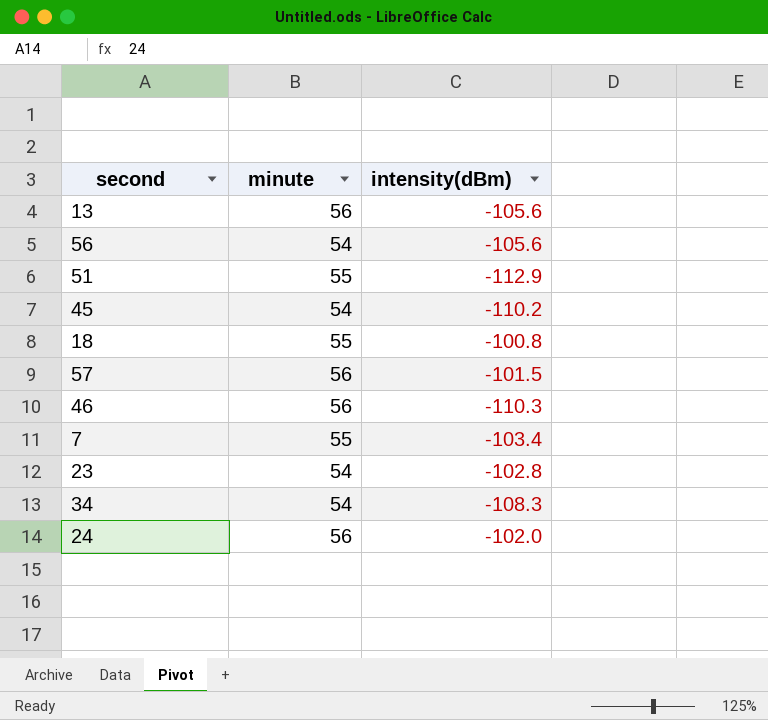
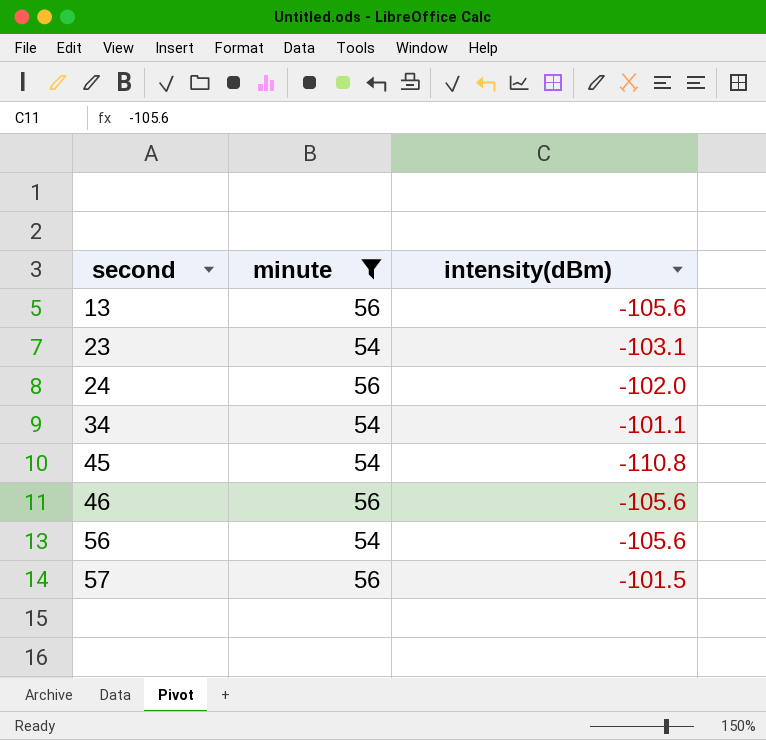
filter: none -> minute != 55
row order: none -> second ascending
23 | intensity(dBm): -102.8 -> -103.1
34 | intensity(dBm): -108.3 -> -101.1
45 | intensity(dBm): -110.2 -> -110.8
46 | intensity(dBm): -110.3 -> -105.6

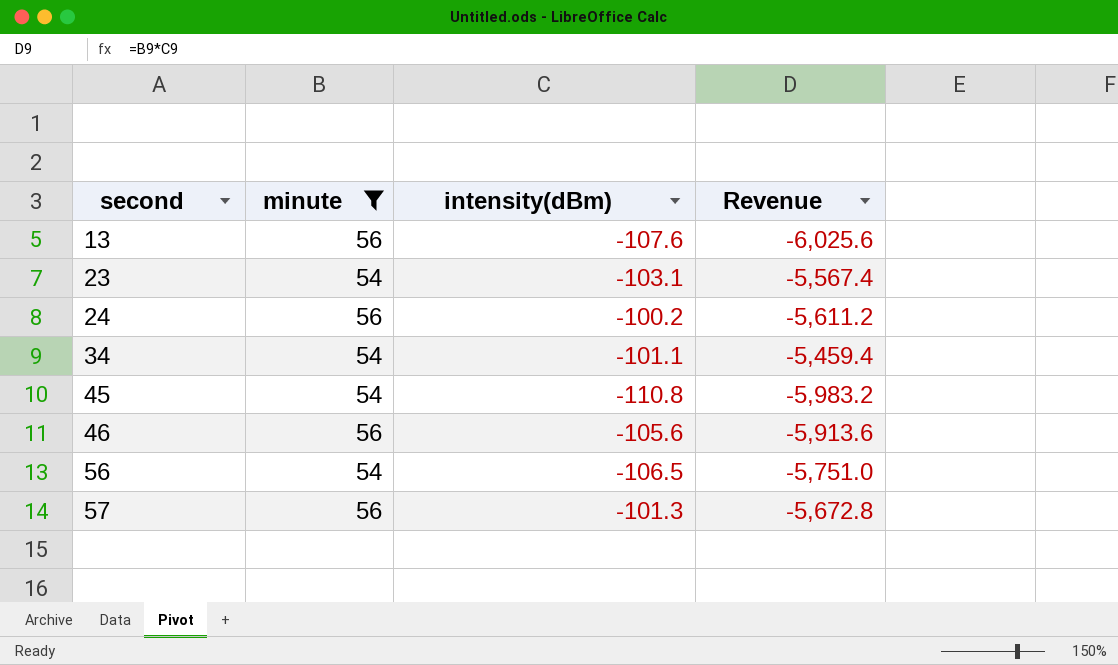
column Revenue | formula: none -> [minute] * [intensity(dBm)]
13 | intensity(dBm): -105.6 -> -107.6
24 | intensity(dBm): -102.0 -> -100.2
56 | intensity(dBm): -105.6 -> -106.5
57 | intensity(dBm): -101.5 -> -101.3

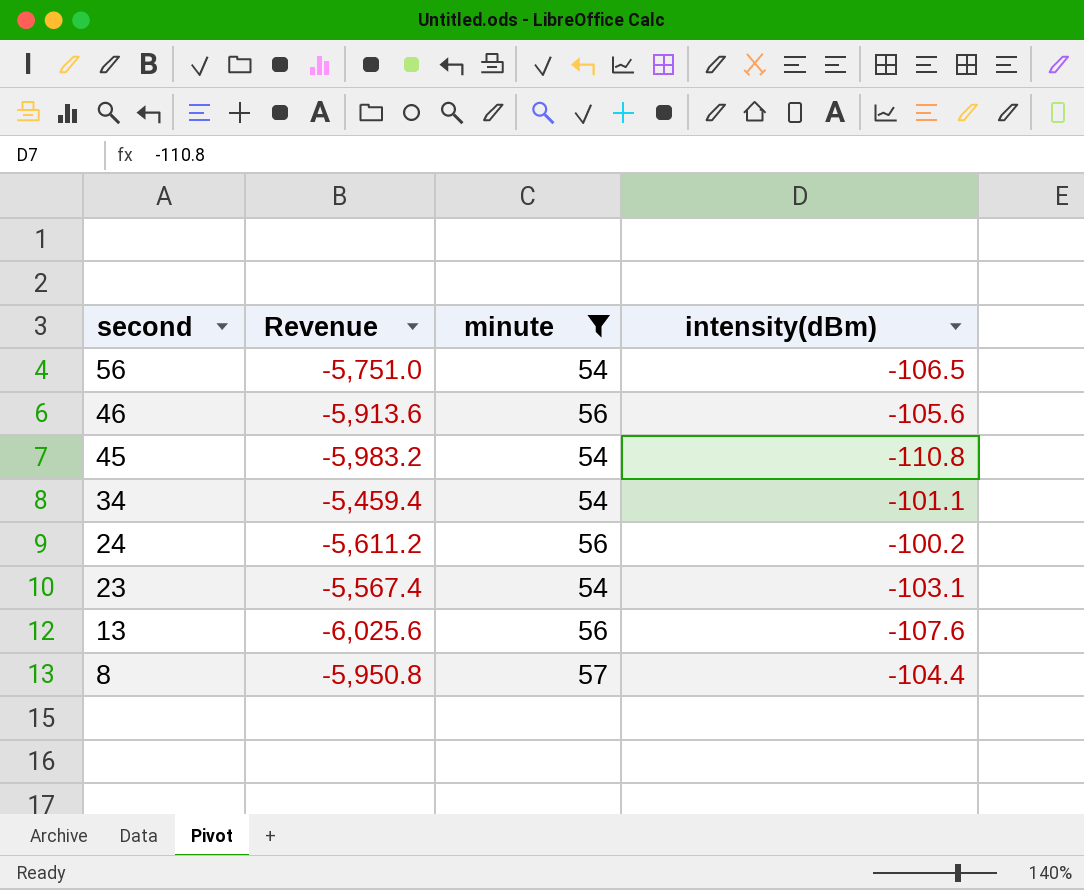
row order: second ascending -> second descending
column Revenue | position: 4 -> 2
row 57: 56 | -101.3 | -5,672.8 -> none
row 8: none -> -5,950.8 | 57 | -104.4

